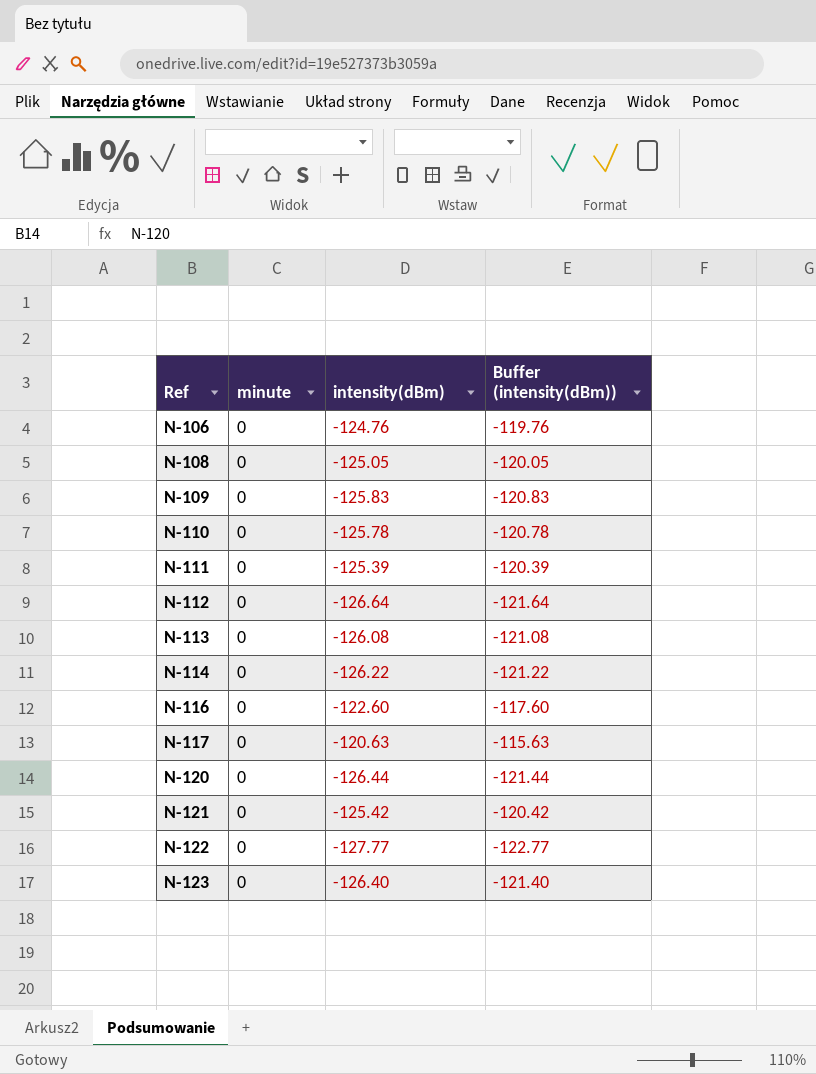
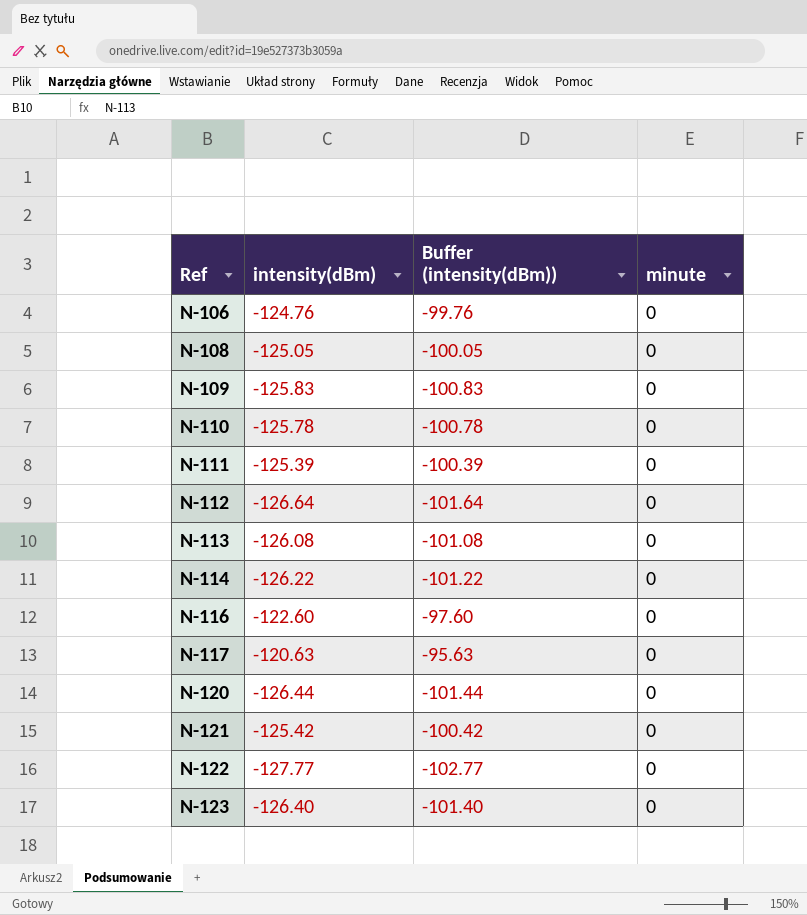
column Buffer (intensity(dBm)) | formula: [intensity(dBm)] + 5 -> [intensity(dBm)] + 25
column minute | position: 2 -> 4

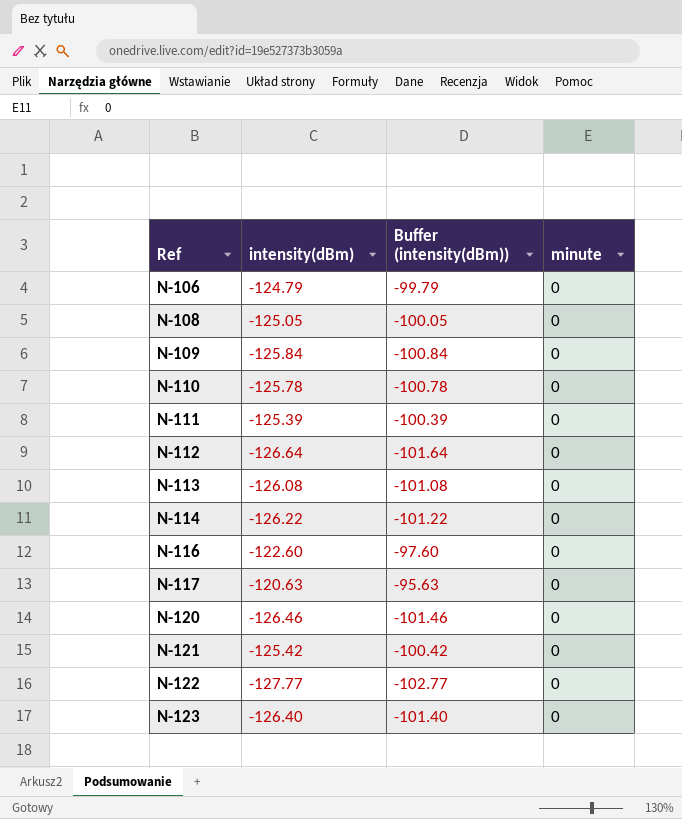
N-106 | intensity(dBm): -124.76 -> -124.79
N-106 | Buffer (intensity(dBm)): -99.76 -> -99.79
N-109 | intensity(dBm): -125.83 -> -125.84
N-109 | Buffer (intensity(dBm)): -100.83 -> -100.84
N-120 | intensity(dBm): -126.44 -> -126.46
N-120 | Buffer (intensity(dBm)): -101.44 -> -101.46

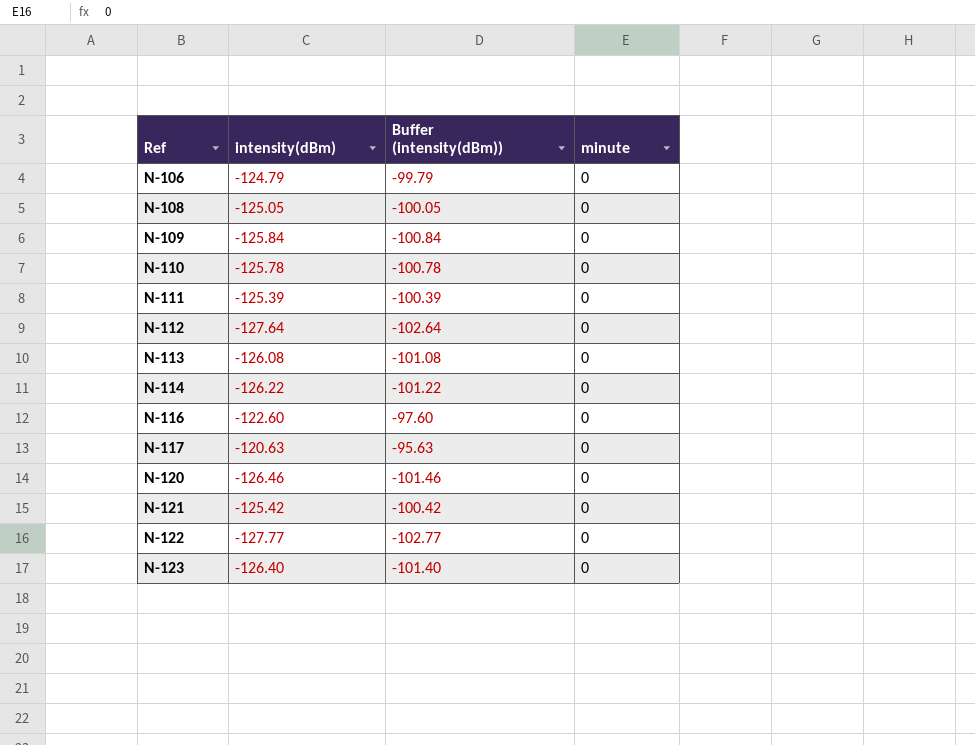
N-112 | intensity(dBm): -126.64 -> -127.64
N-112 | Buffer (intensity(dBm)): -101.64 -> -102.64

